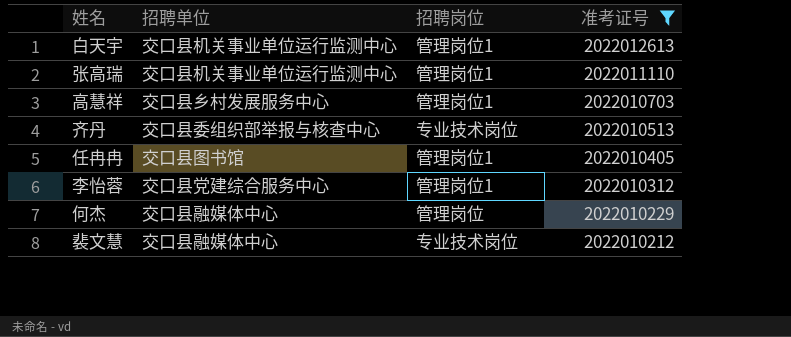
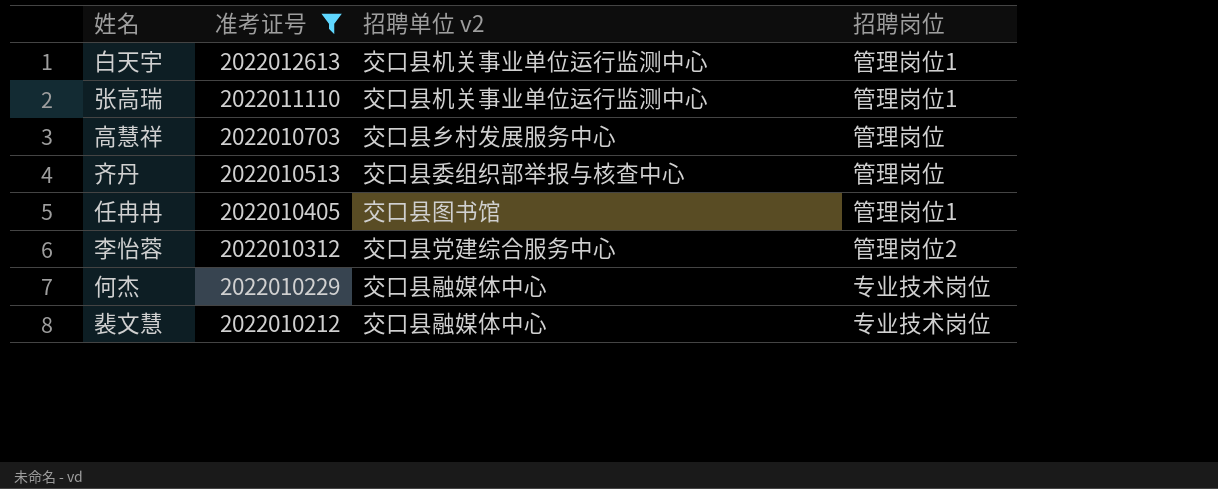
column 准考证号 | position: 4 -> 2
column name: 招聘单位 -> 招聘单位 v2
高慧祥 | 招聘岗位: 管理岗位1 -> 管理岗位
齐丹 | 招聘岗位: 专业技术岗位 -> 管理岗位
李怡蓉 | 招聘岗位: 管理岗位1 -> 管理岗位2
何杰 | 招聘岗位: 管理岗位 -> 专业技术岗位

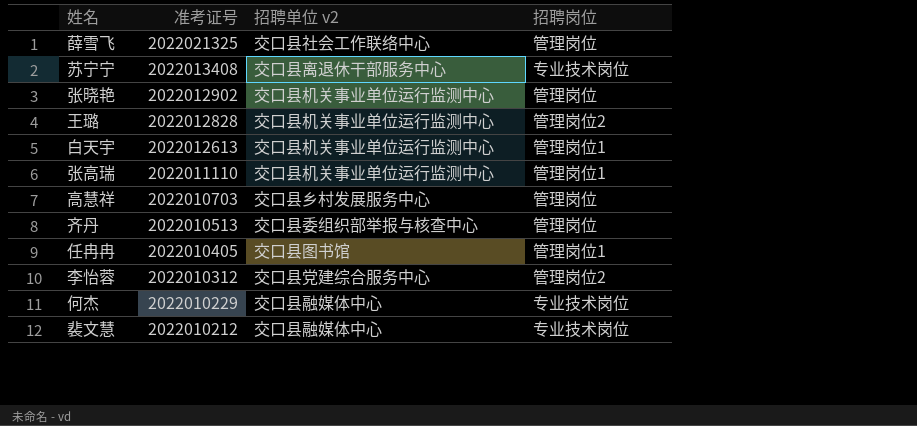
filter: 准考证号 <= 2022012613 -> none

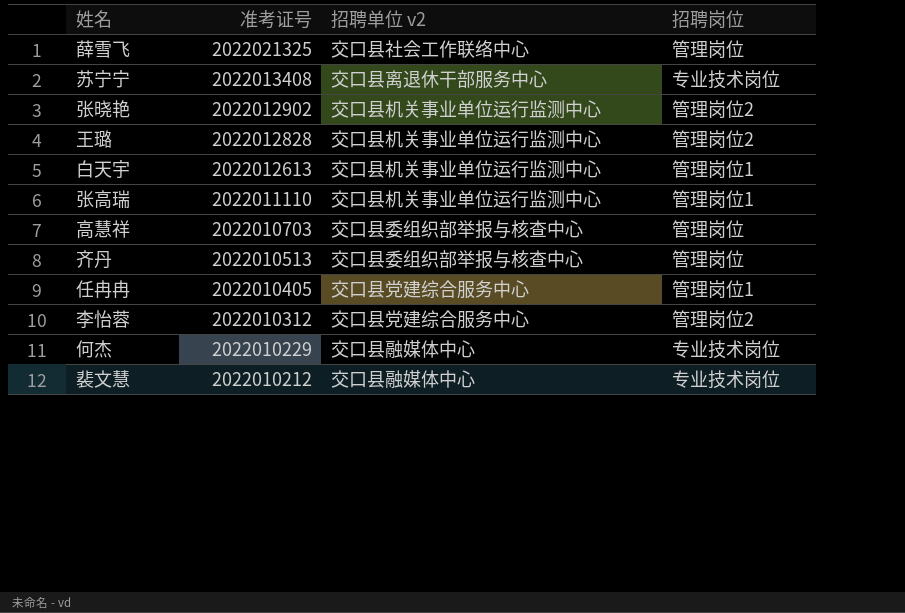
张晓艳 | 招聘岗位: 管理岗位 -> 管理岗位2
高慧祥 | 招聘单位 v2: 交口县乡村发展服务中心 -> 交口县委组织部举报与核查中心
任冉冉 | 招聘单位 v2: 交口县图书馆 -> 交口县党建综合服务中心

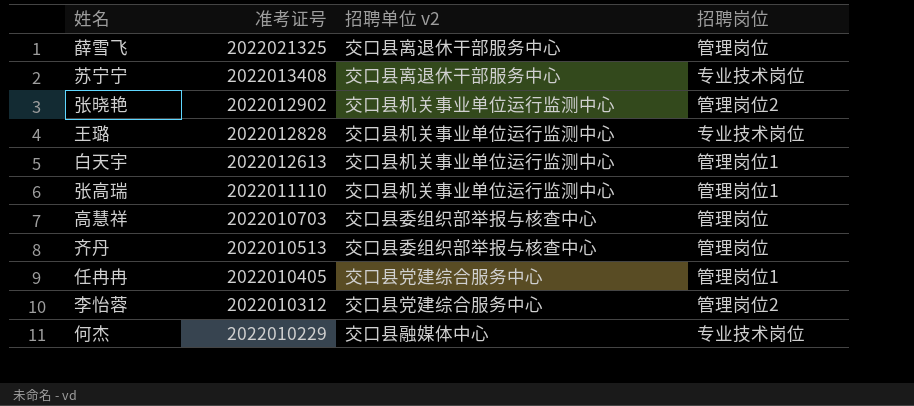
row 裴文慧: 2022010212 | 交口县融媒体中心 | 专业技术岗位 -> none
薛雪飞 | 招聘单位 v2: 交口县社会工作联络中心 -> 交口县离退休干部服务中心
王璐 | 招聘岗位: 管理岗位2 -> 专业技术岗位

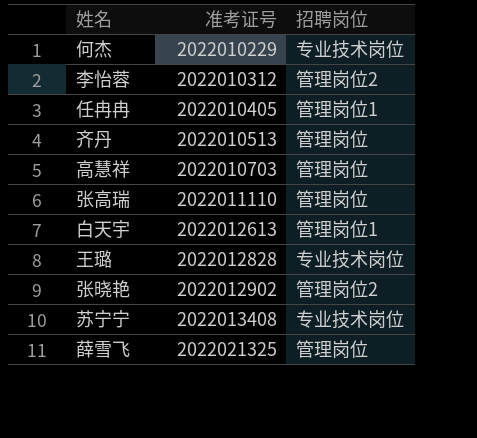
row order: 准考证号 descending -> 准考证号 ascending
column 招聘单位 v2 | position: 3 -> none
张高瑞 | 招聘岗位: 管理岗位1 -> 管理岗位

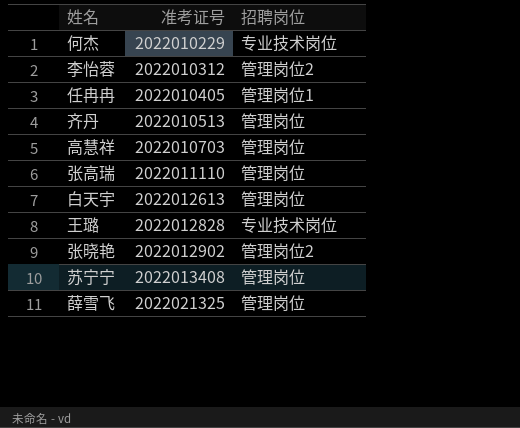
白天宇 | 招聘岗位: 管理岗位1 -> 管理岗位
苏宁宁 | 招聘岗位: 专业技术岗位 -> 管理岗位

